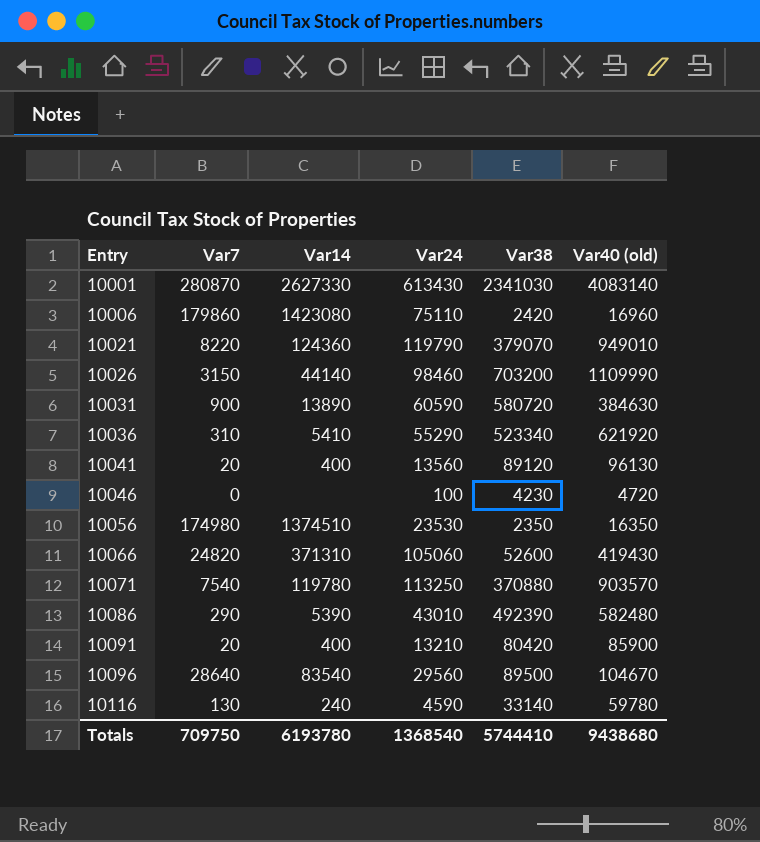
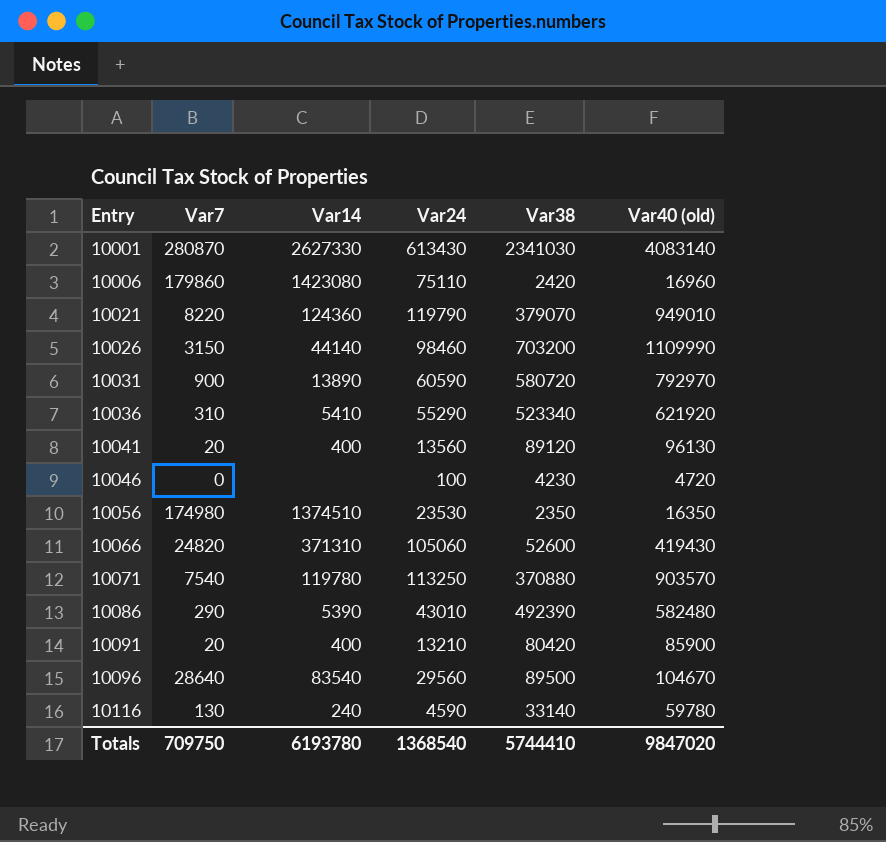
10031 | Var40 (old): 384630 -> 792970
Totals | Var40 (old): 9438680 -> 9847020

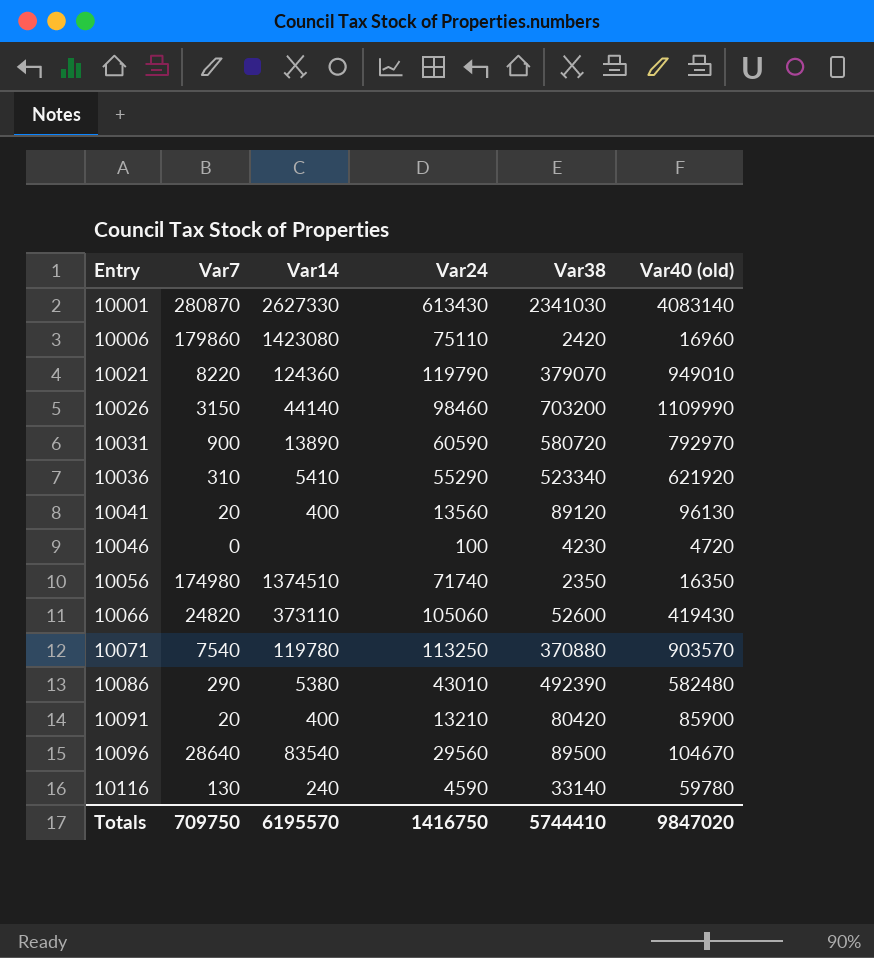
10056 | Var24: 23530 -> 71740
10066 | Var14: 371310 -> 373110
10086 | Var14: 5390 -> 5380
Totals | Var14: 6193780 -> 6195570
Totals | Var24: 1368540 -> 1416750

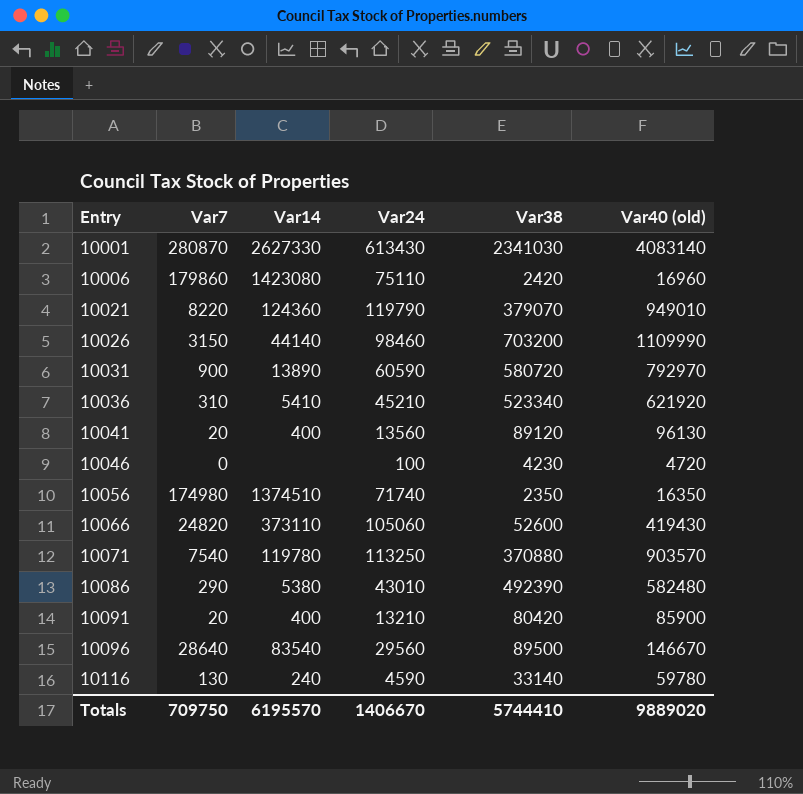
10036 | Var24: 55290 -> 45210
10096 | Var40 (old): 104670 -> 146670
Totals | Var24: 1416750 -> 1406670
Totals | Var40 (old): 9847020 -> 9889020

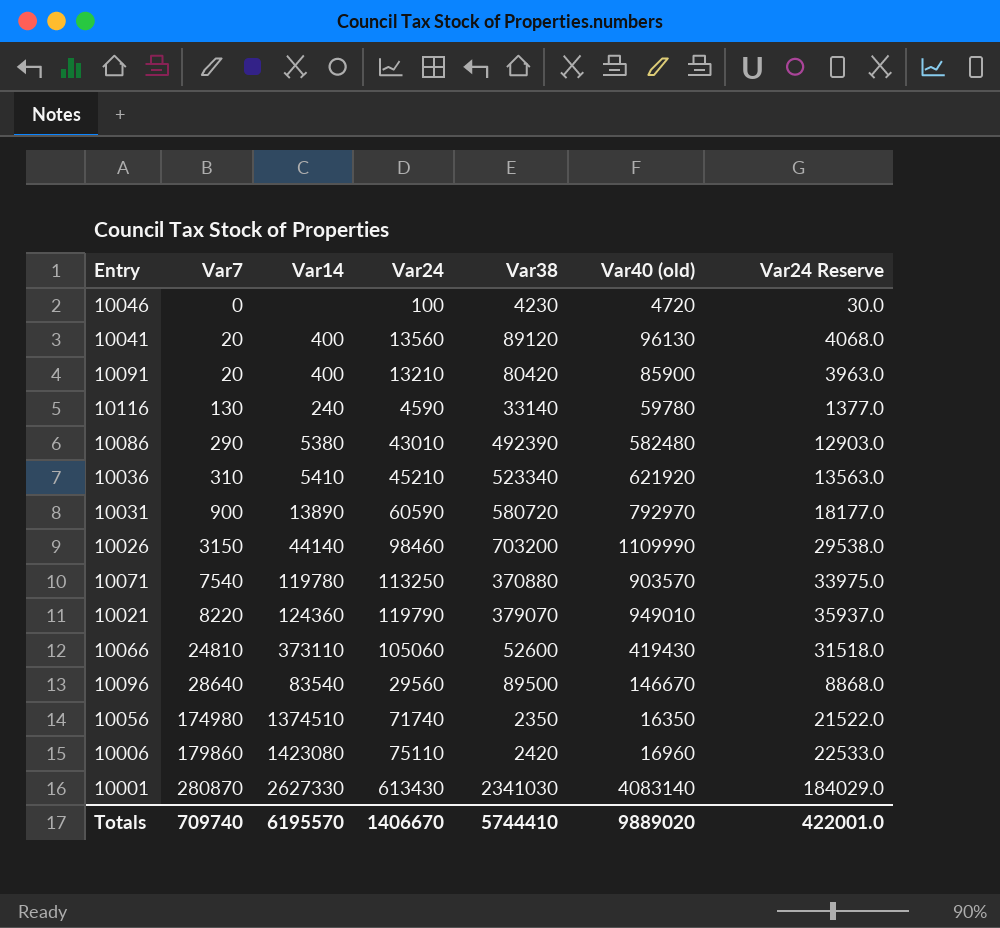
row order: Entry ascending -> Var7 ascending
column Var24 Reserve | formula: none -> [Var24] * 0.3
10066 | Var7: 24820 -> 24810
Totals | Var7: 709750 -> 709740

